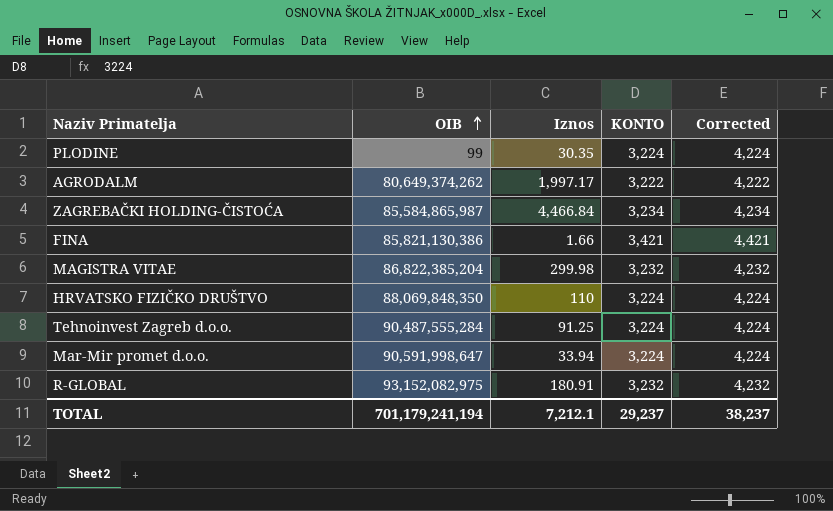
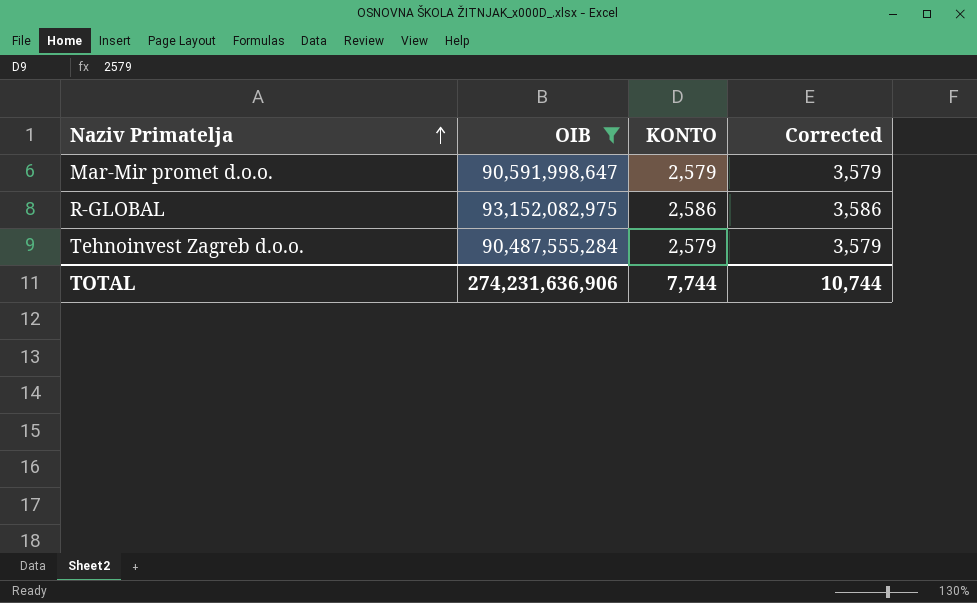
filter: none -> OIB >= 90,487,555,284
row order: OIB ascending -> Naziv Primatelja ascending
column Iznos | position: 3 -> none
Mar-Mir promet d.o.o. | KONTO: 3,224 -> 2,579
Mar-Mir promet d.o.o. | Corrected: 4,224 -> 3,579
R-GLOBAL | KONTO: 3,232 -> 2,586
R-GLOBAL | Corrected: 4,232 -> 3,586
Tehnoinvest Zagreb d.o.o. | KONTO: 3,224 -> 2,579
Tehnoinvest Zagreb d.o.o. | Corrected: 4,224 -> 3,579
TOTAL | OIB: 701,179,241,194 -> 274,231,636,906
TOTAL | KONTO: 29,237 -> 7,744
TOTAL | Corrected: 38,237 -> 10,744

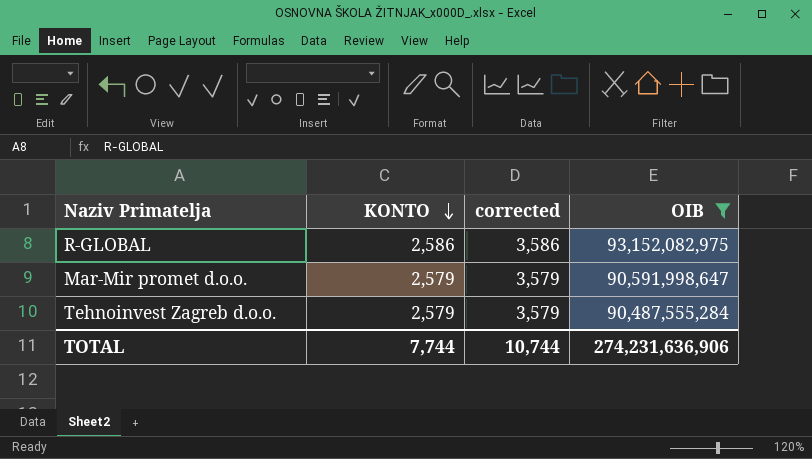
row order: Naziv Primatelja ascending -> KONTO descending
column name: Corrected -> corrected
column OIB | position: 2 -> 4

